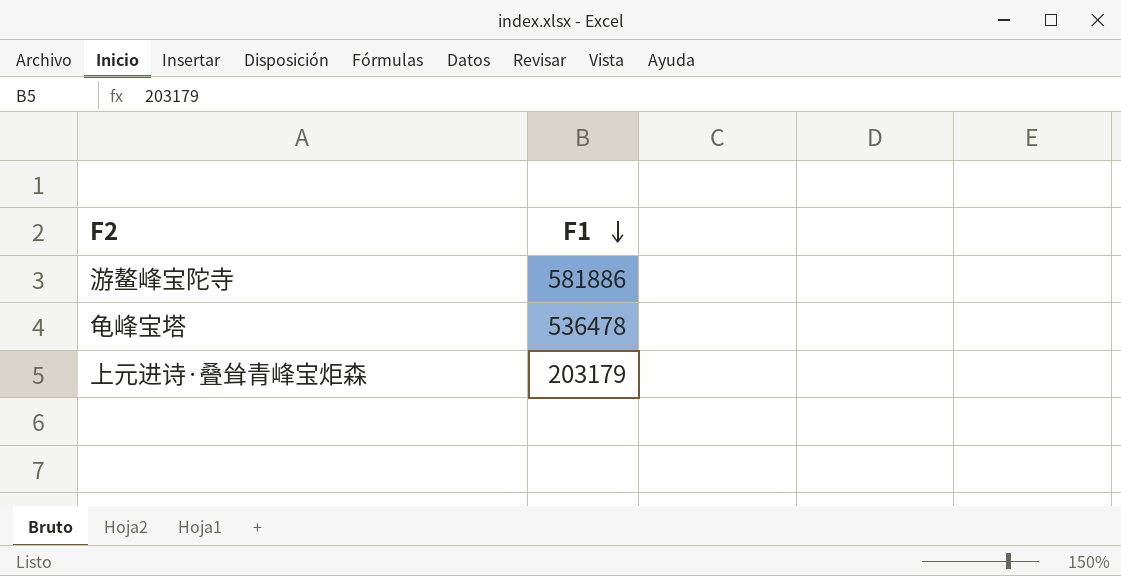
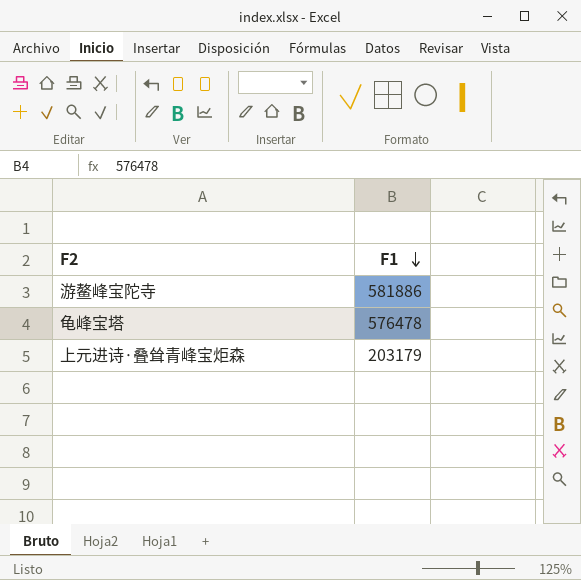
龟峰宝塔 | F1: 536478 -> 576478

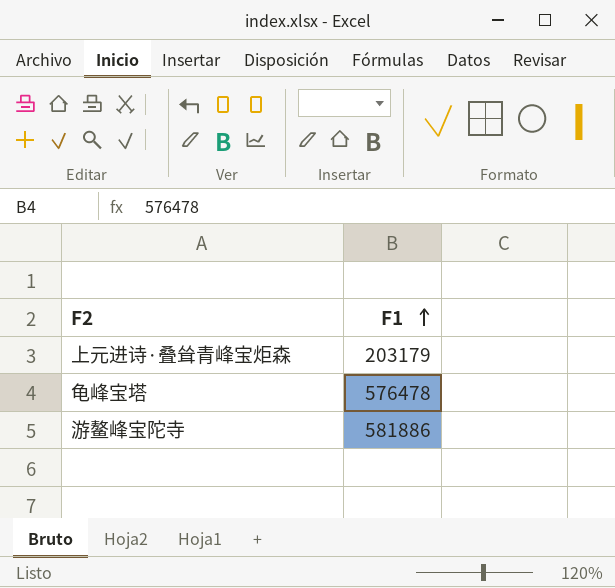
row order: F1 descending -> F1 ascending

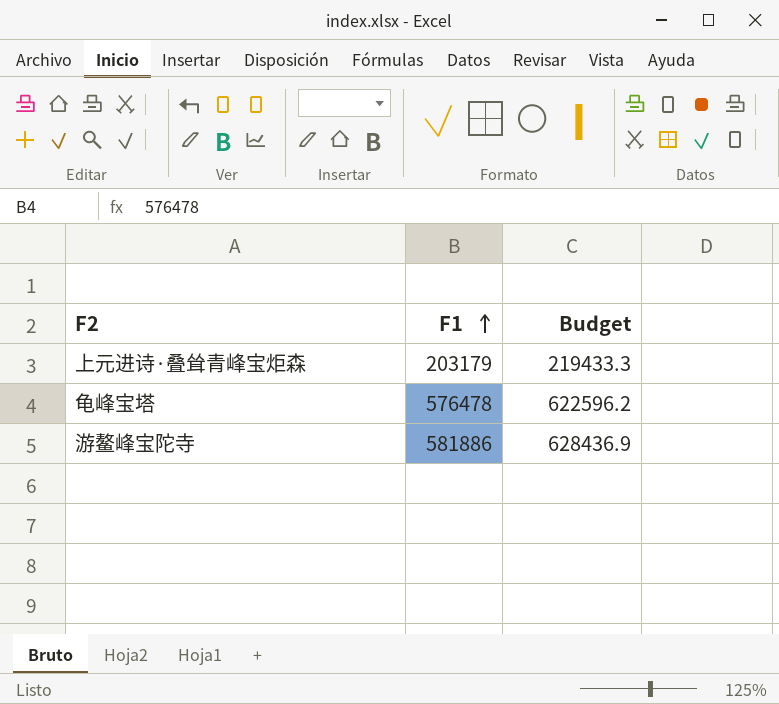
column Budget | formula: none -> [F1] * 1.08

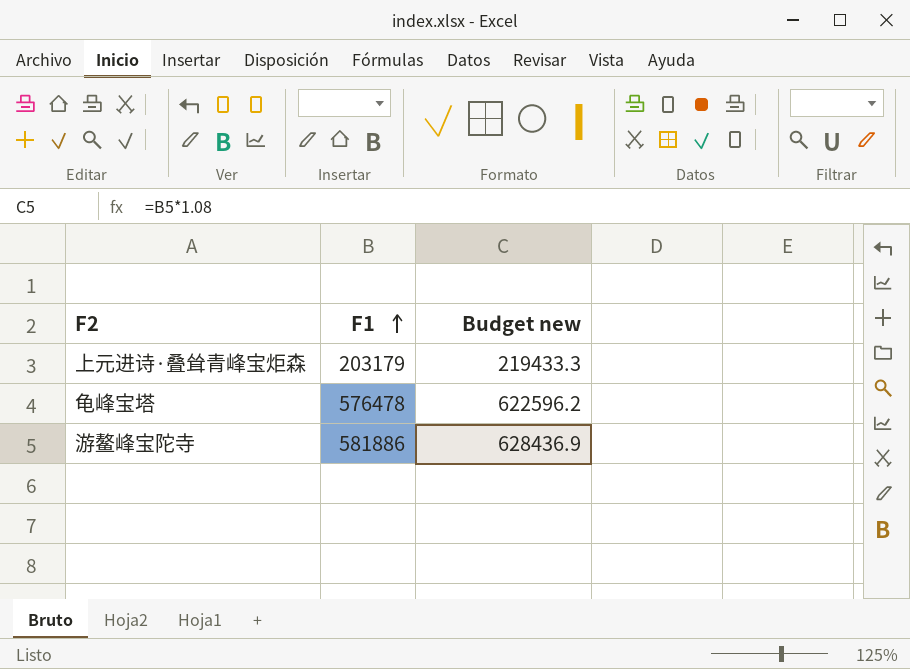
column name: Budget -> Budget new

